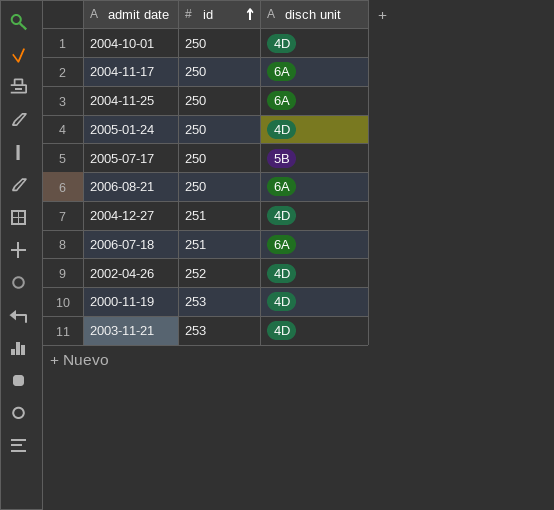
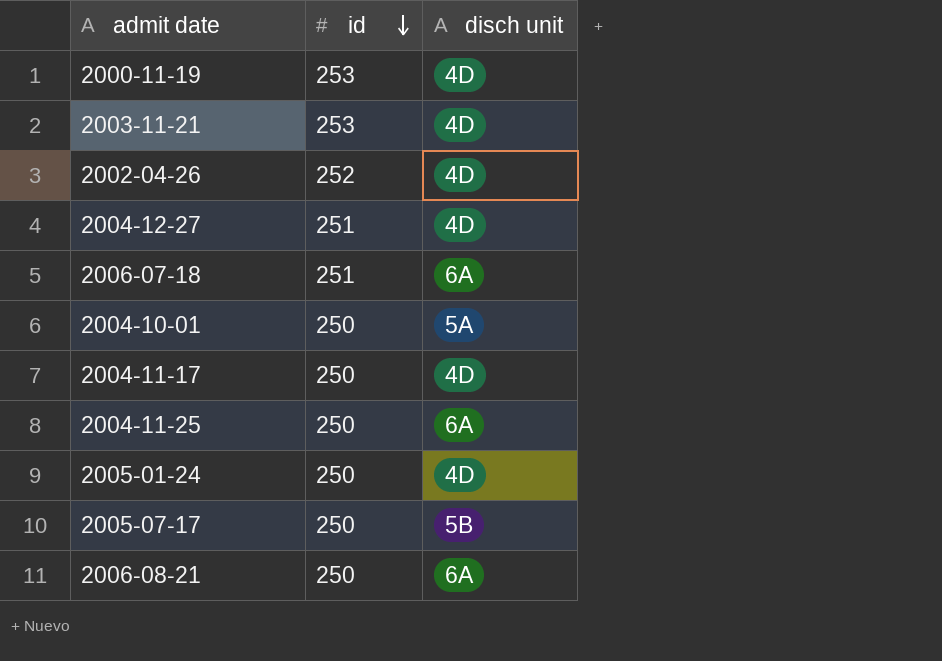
row order: id ascending -> id descending
2004-10-01 | disch unit: 4D -> 5A
2004-11-17 | disch unit: 6A -> 4D

